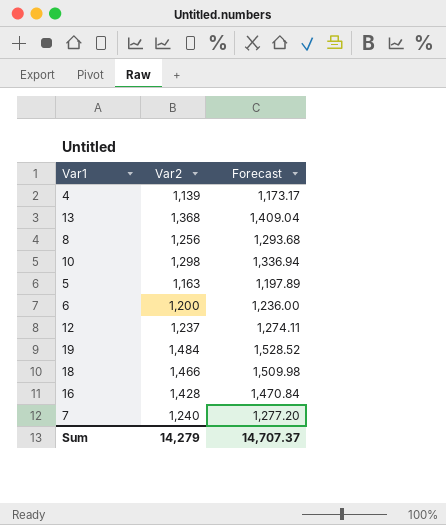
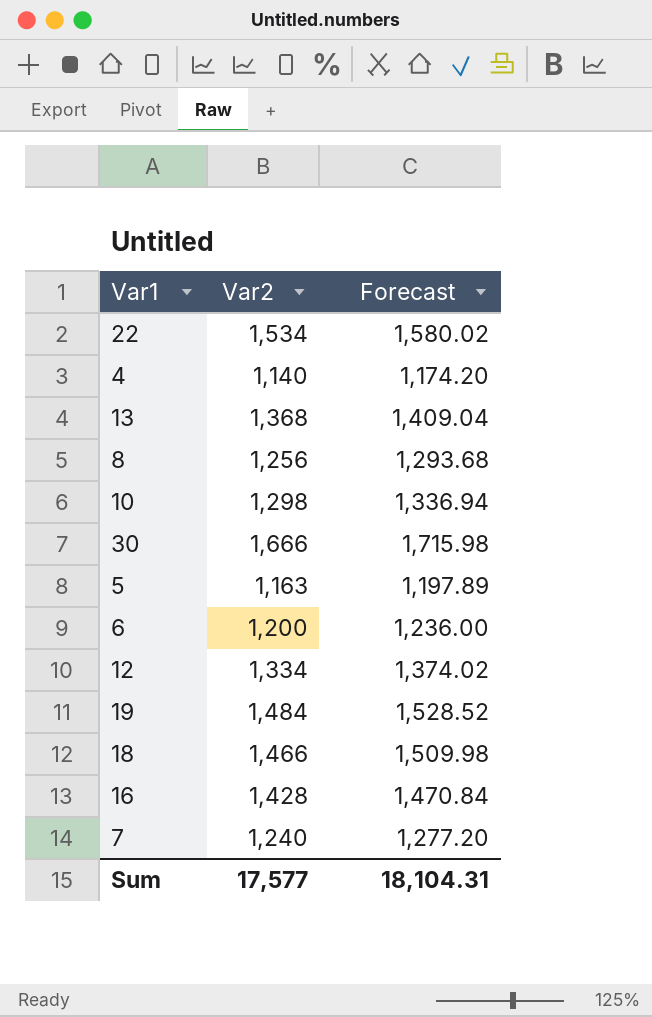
row 22: none -> 1,534 | 1,580.02
4 | Var2: 1,139 -> 1,140
4 | Forecast: 1,173.17 -> 1,174.20
row 30: none -> 1,666 | 1,715.98
12 | Var2: 1,237 -> 1,334
12 | Forecast: 1,274.11 -> 1,374.02
Sum | Var2: 14,279 -> 17,577
Sum | Forecast: 14,707.37 -> 18,104.31

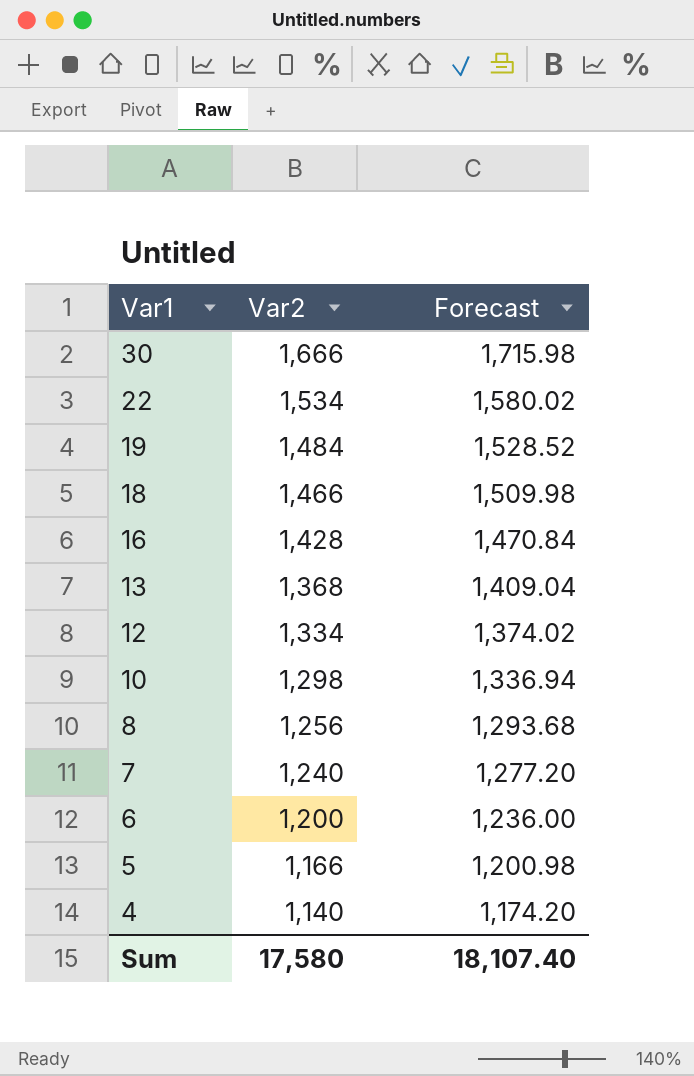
row order: none -> Var1 descending
5 | Var2: 1,163 -> 1,166
5 | Forecast: 1,197.89 -> 1,200.98
Sum | Var2: 17,577 -> 17,580
Sum | Forecast: 18,104.31 -> 18,107.40

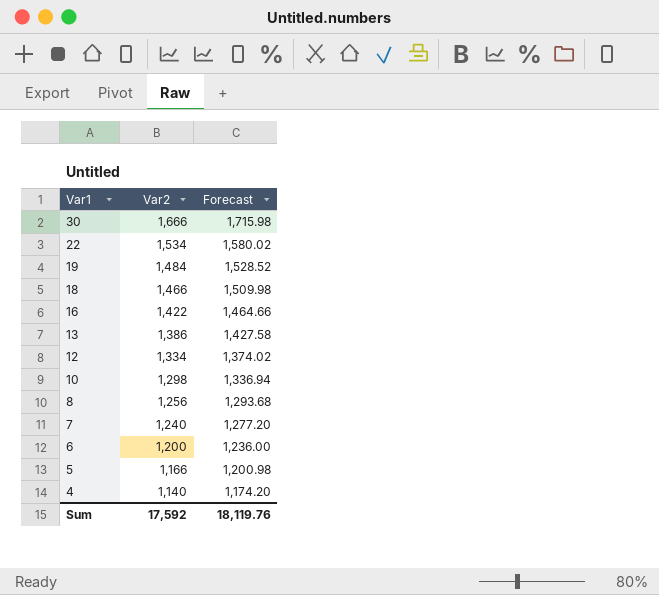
16 | Var2: 1,428 -> 1,422
16 | Forecast: 1,470.84 -> 1,464.66
13 | Var2: 1,368 -> 1,386
13 | Forecast: 1,409.04 -> 1,427.58
Sum | Var2: 17,580 -> 17,592
Sum | Forecast: 18,107.40 -> 18,119.76

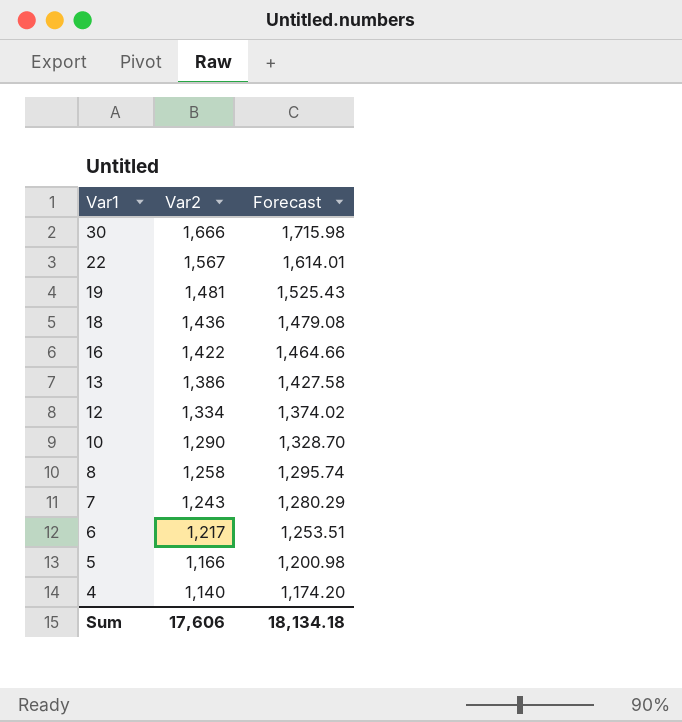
22 | Var2: 1,534 -> 1,567
22 | Forecast: 1,580.02 -> 1,614.01
19 | Var2: 1,484 -> 1,481
19 | Forecast: 1,528.52 -> 1,525.43
18 | Var2: 1,466 -> 1,436
18 | Forecast: 1,509.98 -> 1,479.08
10 | Var2: 1,298 -> 1,290
10 | Forecast: 1,336.94 -> 1,328.70
8 | Var2: 1,256 -> 1,258
8 | Forecast: 1,293.68 -> 1,295.74
7 | Var2: 1,240 -> 1,243
7 | Forecast: 1,277.20 -> 1,280.29
6 | Var2: 1,200 -> 1,217
6 | Forecast: 1,236.00 -> 1,253.51
Sum | Var2: 17,592 -> 17,606
Sum | Forecast: 18,119.76 -> 18,134.18

